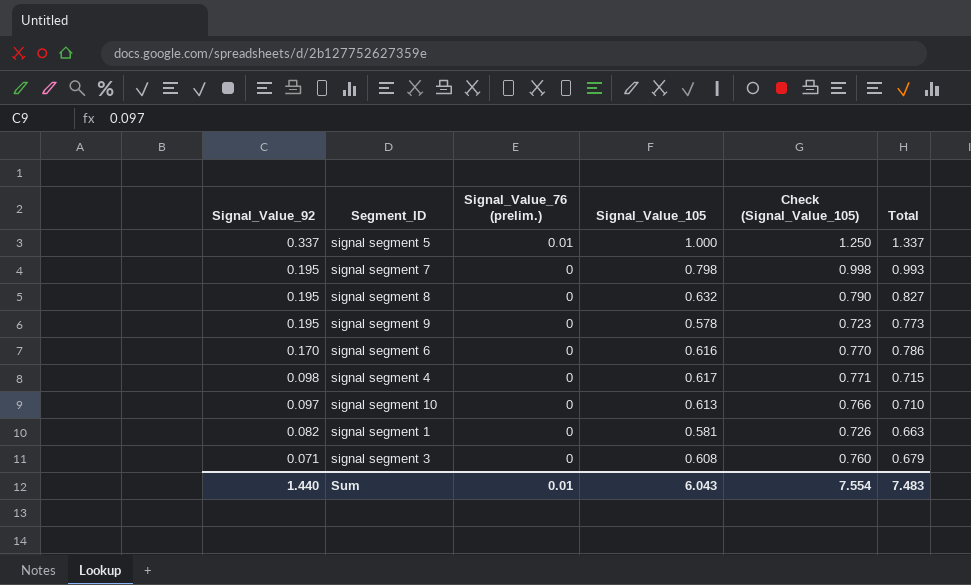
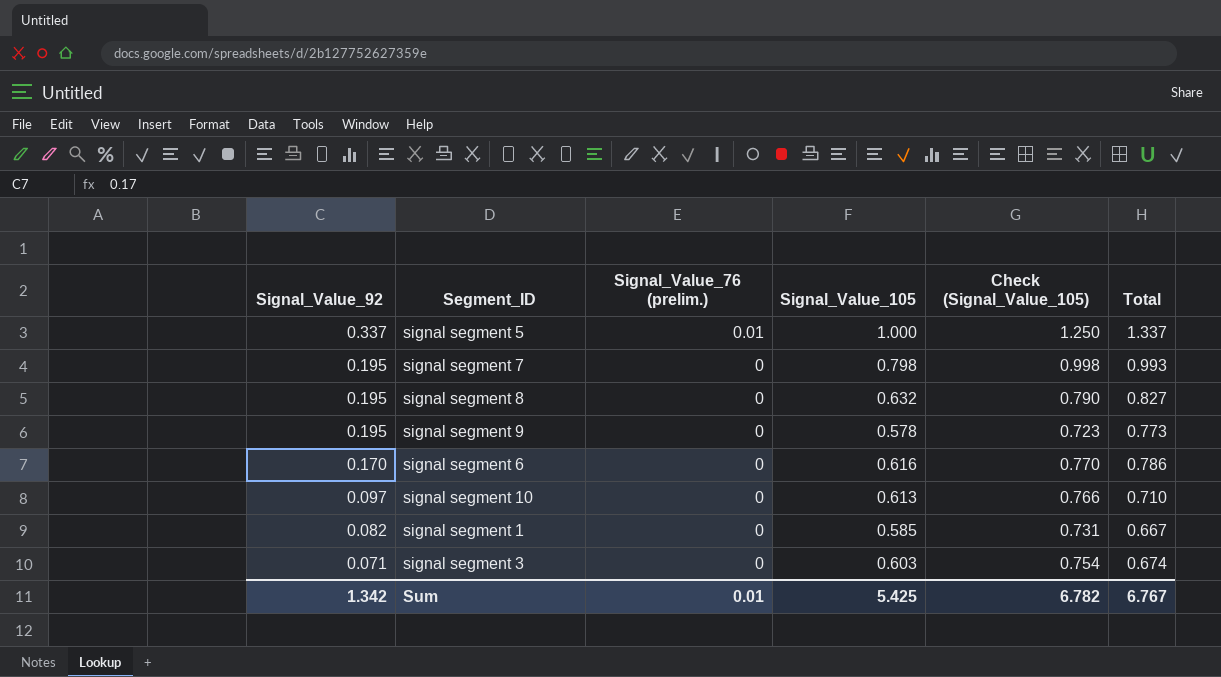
row signal segment 4: 0.098 | 0 | 0.617 | 0.771 | 0.715 -> none
signal segment 1 | Signal_Value_105: 0.581 -> 0.585
signal segment 1 | Check (Signal_Value_105): 0.726 -> 0.731
signal segment 1 | Total: 0.663 -> 0.667
signal segment 3 | Signal_Value_105: 0.608 -> 0.603
signal segment 3 | Check (Signal_Value_105): 0.760 -> 0.754
signal segment 3 | Total: 0.679 -> 0.674
Sum | Signal_Value_92: 1.440 -> 1.342
Sum | Signal_Value_105: 6.043 -> 5.425
Sum | Check (Signal_Value_105): 7.554 -> 6.782
Sum | Total: 7.483 -> 6.767

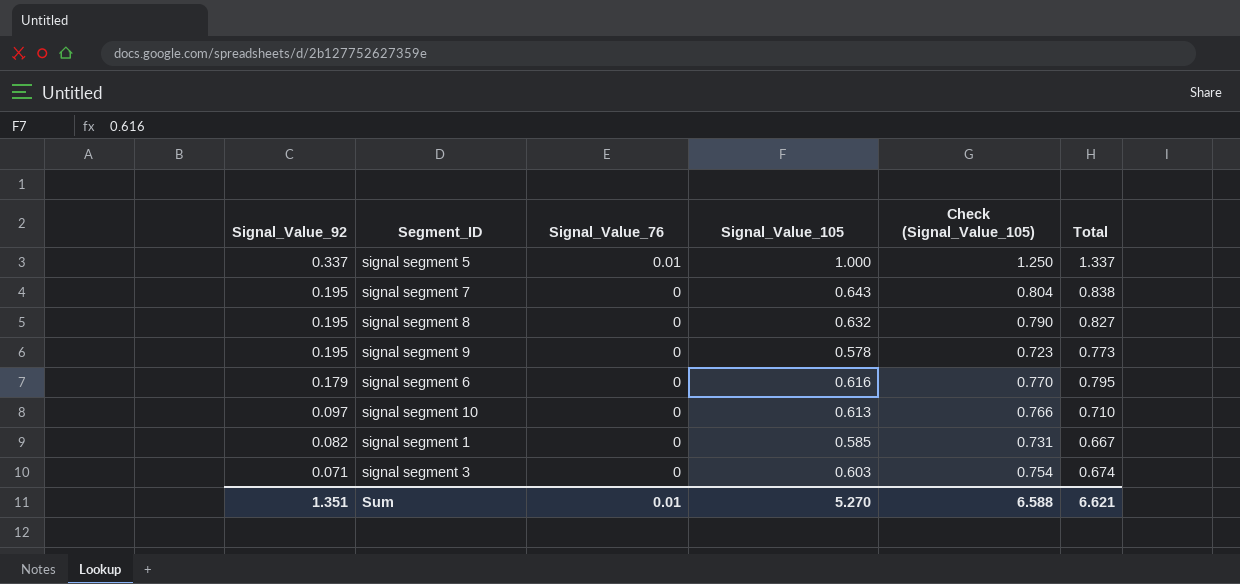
column name: Signal_Value_76 (prelim.) -> Signal_Value_76
signal segment 7 | Signal_Value_105: 0.798 -> 0.643
signal segment 7 | Check (Signal_Value_105): 0.998 -> 0.804
signal segment 7 | Total: 0.993 -> 0.838
signal segment 6 | Signal_Value_92: 0.170 -> 0.179
signal segment 6 | Total: 0.786 -> 0.795
Sum | Signal_Value_92: 1.342 -> 1.351
Sum | Signal_Value_105: 5.425 -> 5.270
Sum | Check (Signal_Value_105): 6.782 -> 6.588
Sum | Total: 6.767 -> 6.621

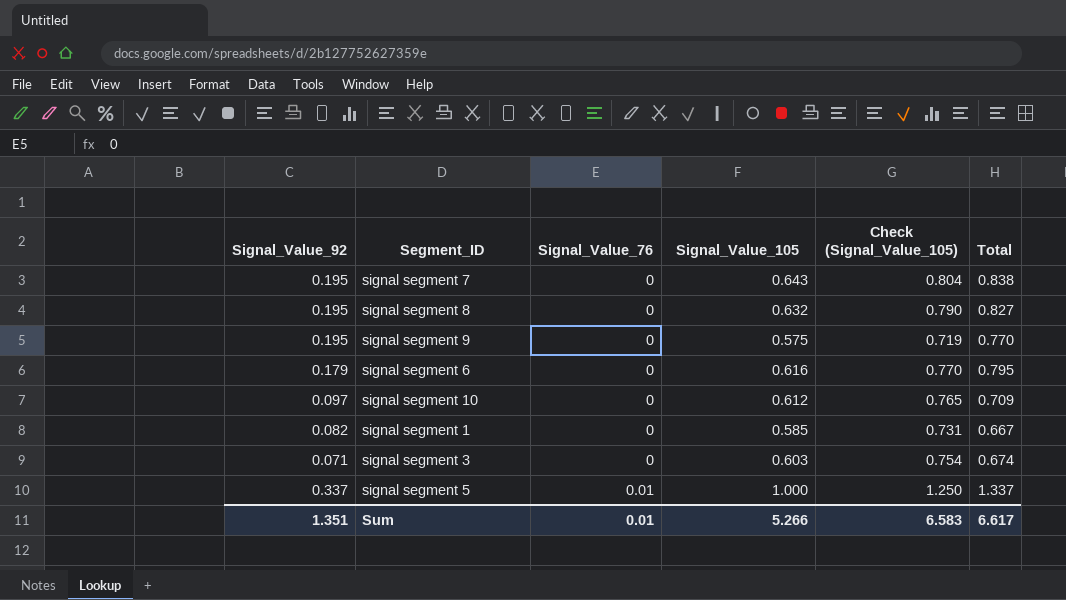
row order: Signal_Value_92 descending -> Signal_Value_76 ascending
signal segment 9 | Signal_Value_105: 0.578 -> 0.575
signal segment 9 | Check (Signal_Value_105): 0.723 -> 0.719
signal segment 9 | Total: 0.773 -> 0.770
signal segment 10 | Signal_Value_105: 0.613 -> 0.612
signal segment 10 | Check (Signal_Value_105): 0.766 -> 0.765
signal segment 10 | Total: 0.710 -> 0.709
Sum | Signal_Value_105: 5.270 -> 5.266
Sum | Check (Signal_Value_105): 6.588 -> 6.583
Sum | Total: 6.621 -> 6.617

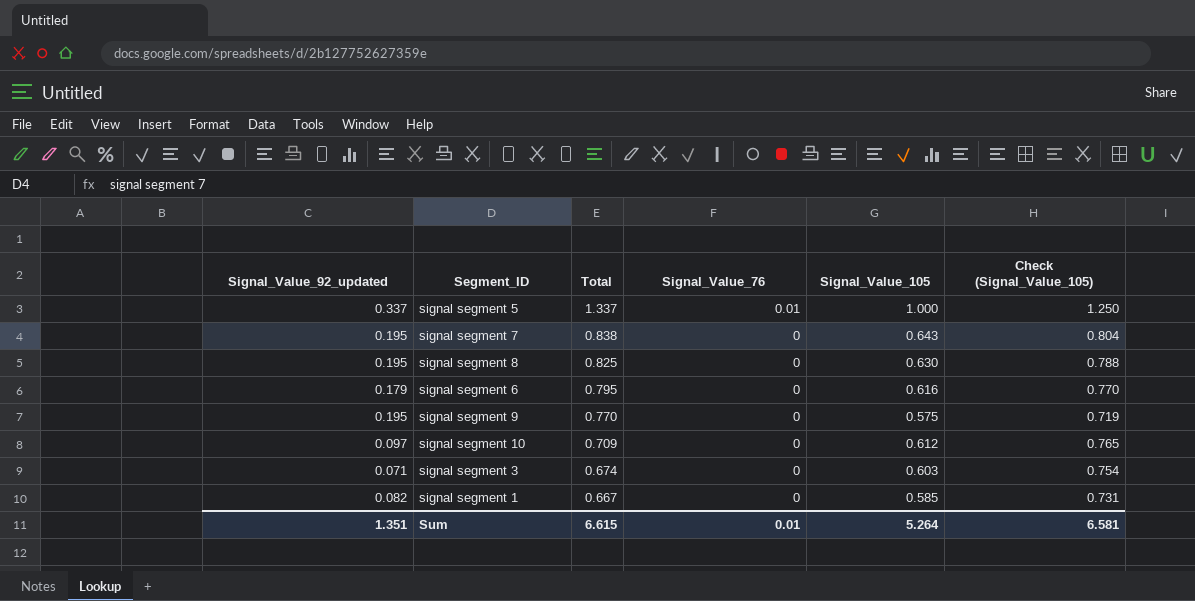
row order: Signal_Value_76 ascending -> Total descending
column name: Signal_Value_92 -> Signal_Value_92_updated
column Total | position: 6 -> 3
signal segment 8 | Total: 0.827 -> 0.825
signal segment 8 | Signal_Value_105: 0.632 -> 0.630
signal segment 8 | Check (Signal_Value_105): 0.790 -> 0.788
Sum | Total: 6.617 -> 6.615
Sum | Signal_Value_105: 5.266 -> 5.264
Sum | Check (Signal_Value_105): 6.583 -> 6.581

